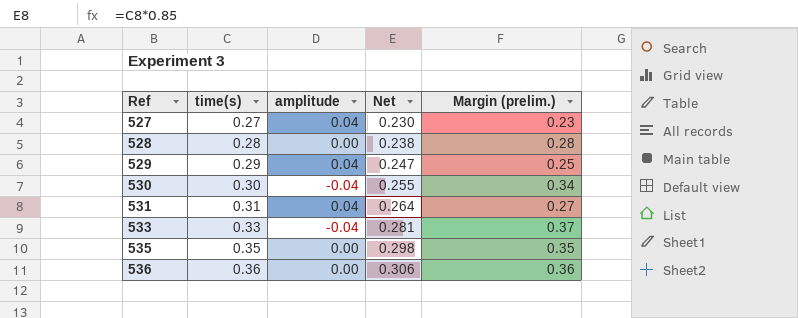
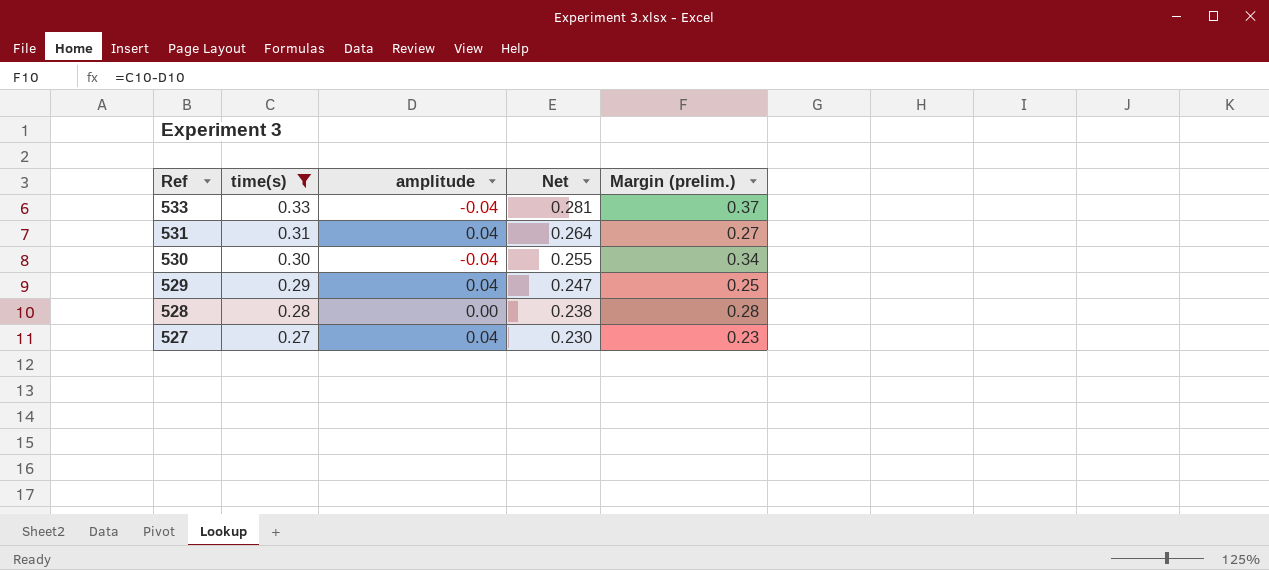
filter: none -> time(s) <= 0.33
row order: Ref ascending -> Ref descending

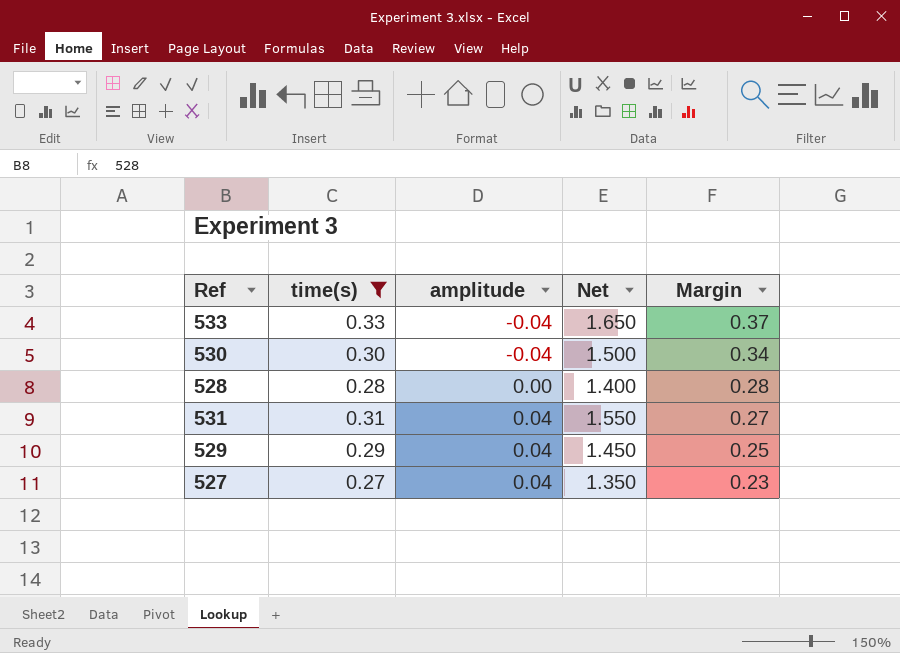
row order: Ref descending -> amplitude ascending
column Net | formula: [time(s)] * 0.85 -> [time(s)] * 5
column name: Margin (prelim.) -> Margin

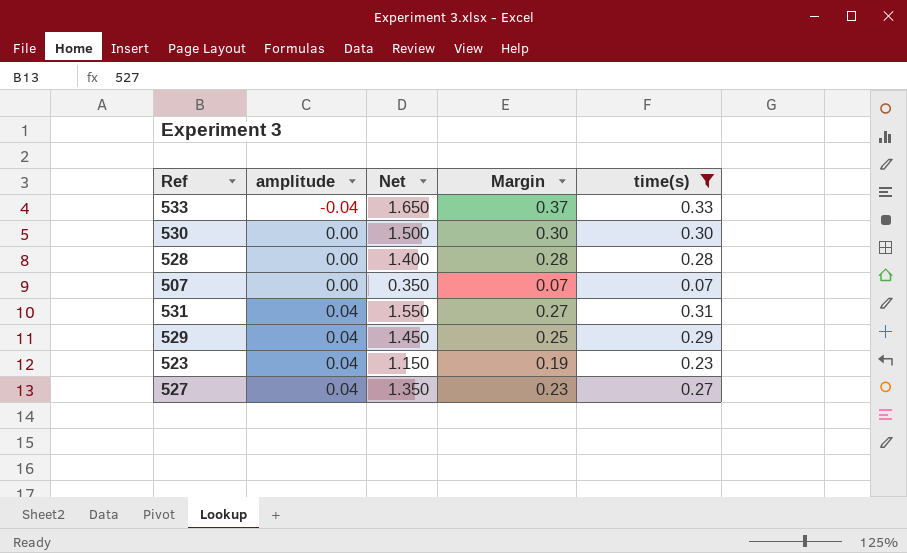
column time(s) | position: 2 -> 5
530 | amplitude: -0.04 -> 0.00
530 | Margin: 0.34 -> 0.30
row 507: none -> 0.00 | 0.350 | 0.07 | 0.07
row 523: none -> 0.04 | 1.150 | 0.19 | 0.23

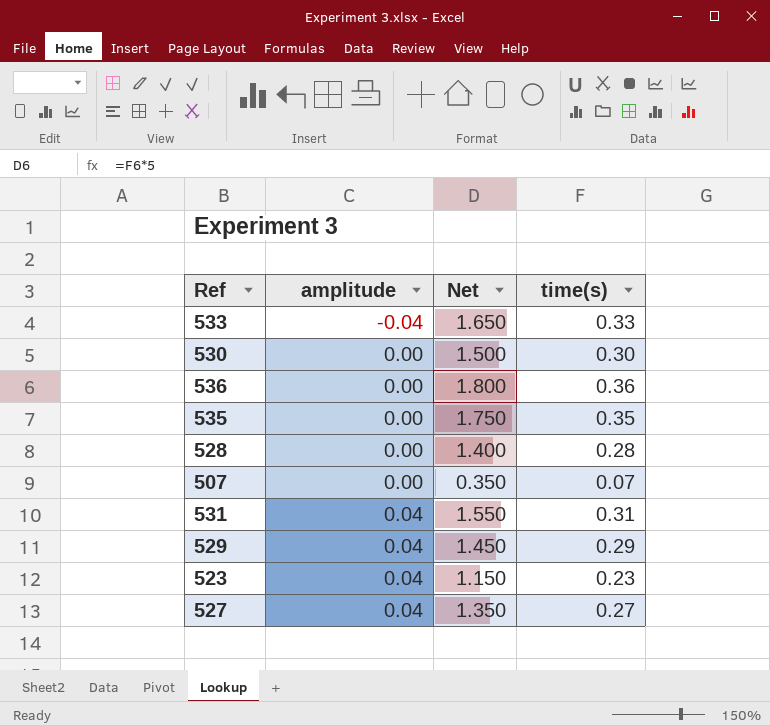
filter: time(s) <= 0.33 -> none
column Margin | formula: [time(s)] - [amplitude] -> none

